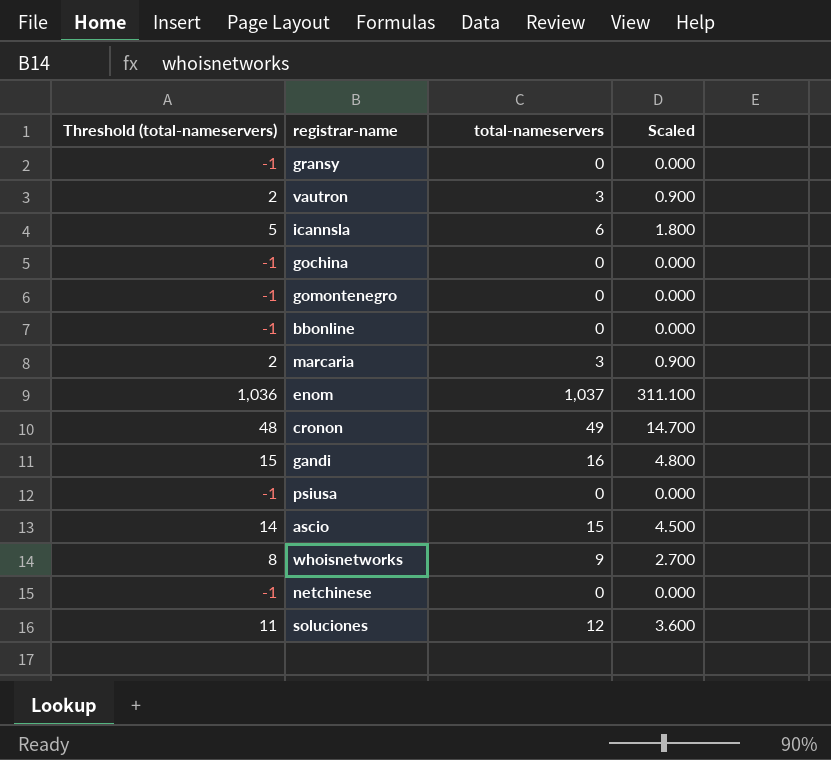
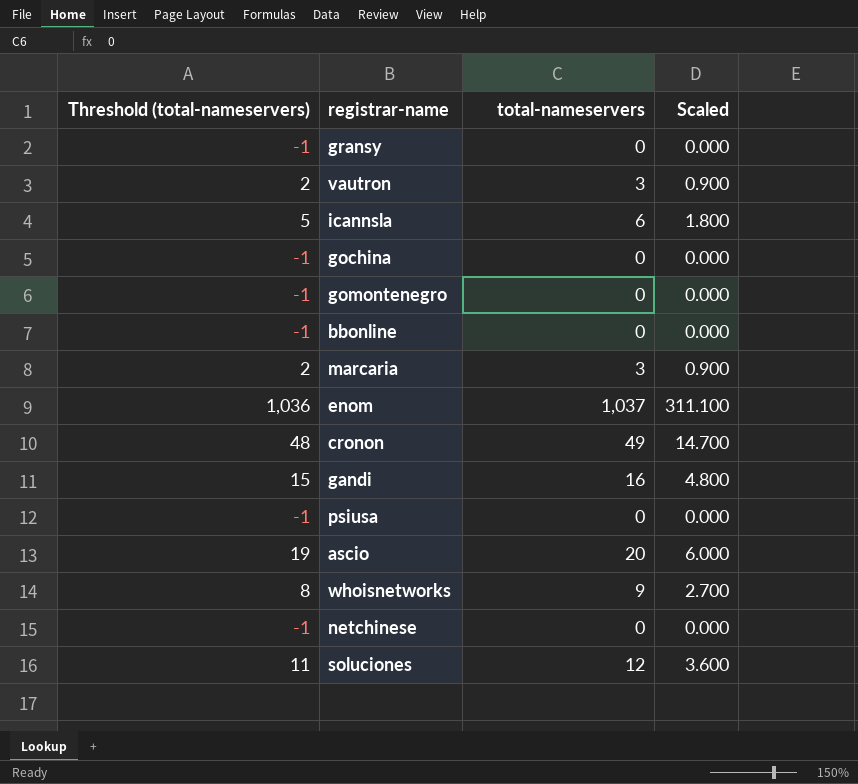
ascio | Threshold (total-nameservers): 14 -> 19
ascio | total-nameservers: 15 -> 20
ascio | Scaled: 4.500 -> 6.000

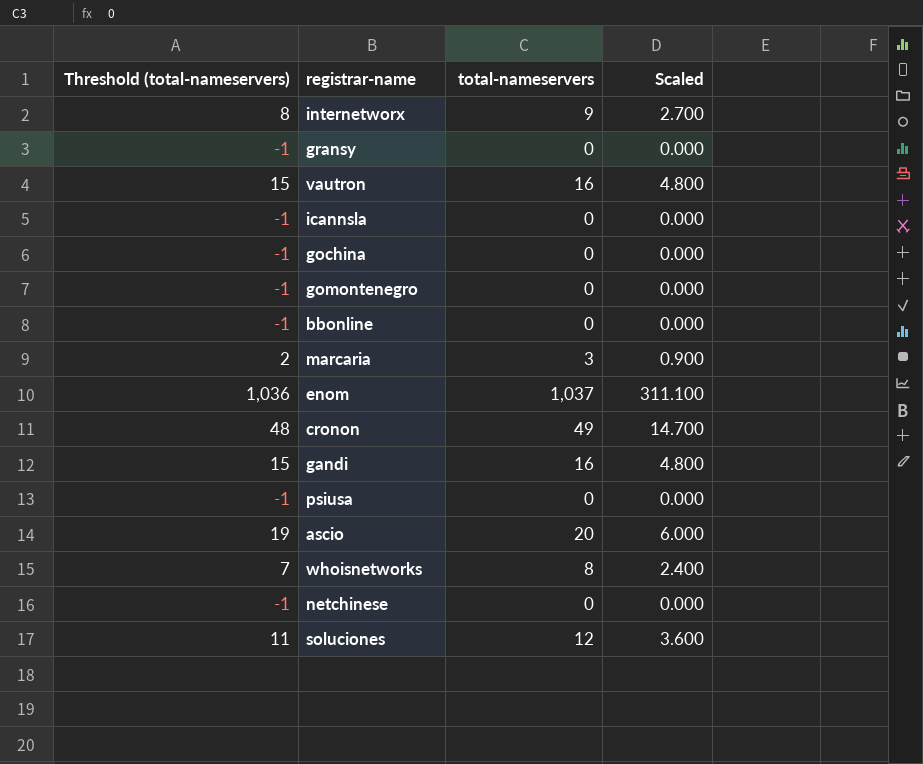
row internetworx: none -> 8 | 9 | 2.700
vautron | Threshold (total-nameservers): 2 -> 15
vautron | total-nameservers: 3 -> 16
vautron | Scaled: 0.900 -> 4.800
icannsla | Threshold (total-nameservers): 5 -> -1
icannsla | total-nameservers: 6 -> 0
icannsla | Scaled: 1.800 -> 0.000
whoisnetworks | Threshold (total-nameservers): 8 -> 7
whoisnetworks | total-nameservers: 9 -> 8
whoisnetworks | Scaled: 2.700 -> 2.400

